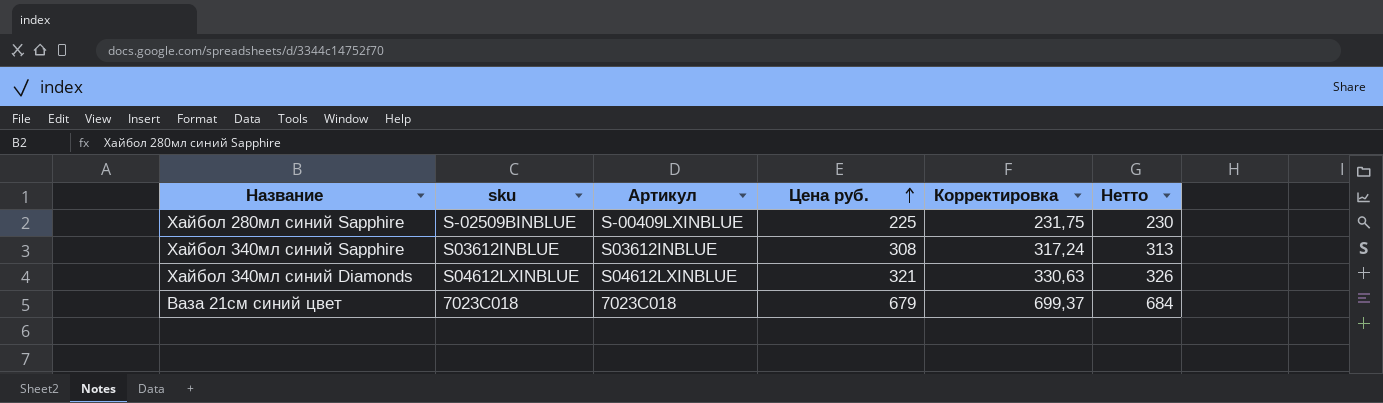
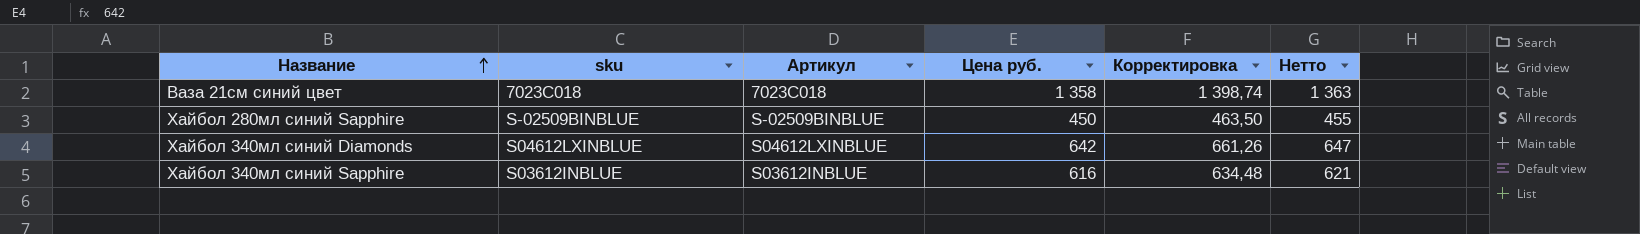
row order: Цена руб. ascending -> Название ascending
Ваза 21см синий цвет | Цена руб.: 679 -> 1 358
Ваза 21см синий цвет | Корректировка: 699,37 -> 1 398,74
Ваза 21см синий цвет | Нетто: 684 -> 1 363
Хайбол 280мл синий Sapphire | Артикул: S-00409LXINBLUE -> S-02509BINBLUE
Хайбол 280мл синий Sapphire | Цена руб.: 225 -> 450
Хайбол 280мл синий Sapphire | Корректировка: 231,75 -> 463,50
Хайбол 280мл синий Sapphire | Нетто: 230 -> 455
Хайбол 340мл синий Diamonds | Цена руб.: 321 -> 642
Хайбол 340мл синий Diamonds | Корректировка: 330,63 -> 661,26
Хайбол 340мл синий Diamonds | Нетто: 326 -> 647
Хайбол 340мл синий Sapphire | Цена руб.: 308 -> 616
Хайбол 340мл синий Sapphire | Корректировка: 317,24 -> 634,48
Хайбол 340мл синий Sapphire | Нетто: 313 -> 621

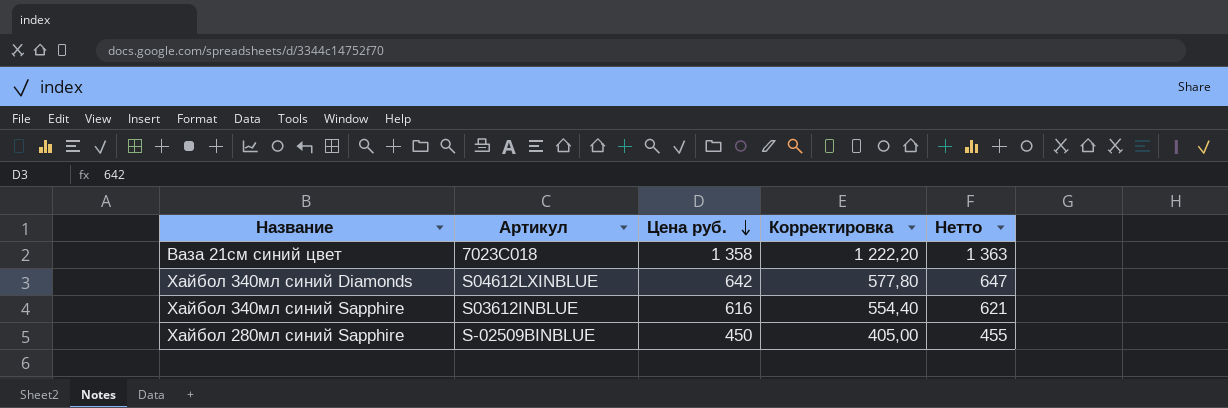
row order: Название ascending -> Цена руб. descending
column sku | position: 2 -> none
column Корректировка | formula: [Цена руб.] * 1,03 -> [Цена руб.] * 0,9

